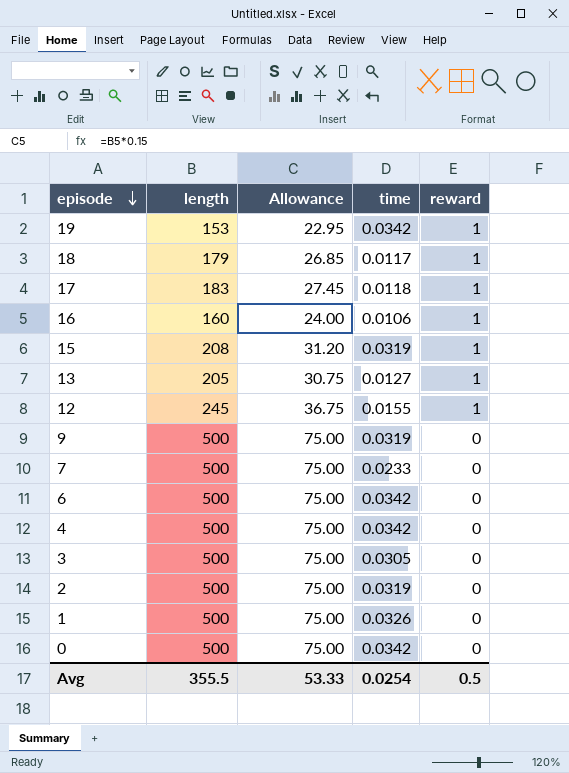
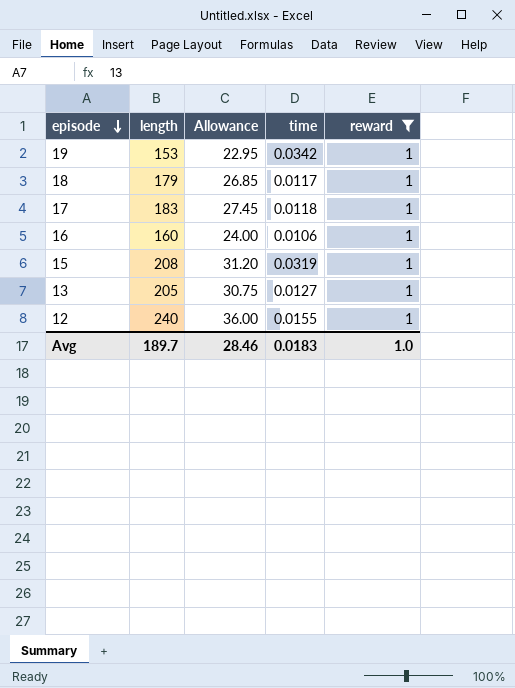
filter: none -> reward = 1
12 | length: 245 -> 240
12 | Allowance: 36.75 -> 36.00
Avg | length: 355.5 -> 189.7
Avg | Allowance: 53.33 -> 28.46
Avg | time: 0.0254 -> 0.0183
Avg | reward: 0.5 -> 1.0

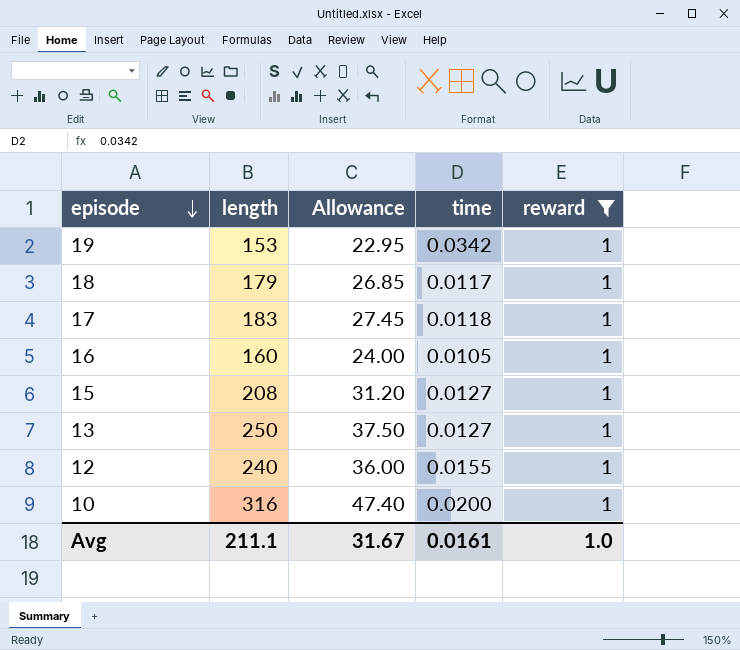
16 | time: 0.0106 -> 0.0105
15 | time: 0.0319 -> 0.0127
13 | length: 205 -> 250
13 | Allowance: 30.75 -> 37.50
row 10: none -> 316 | 47.40 | 0.0200 | 1
Avg | length: 189.7 -> 211.1
Avg | Allowance: 28.46 -> 31.67
Avg | time: 0.0183 -> 0.0161

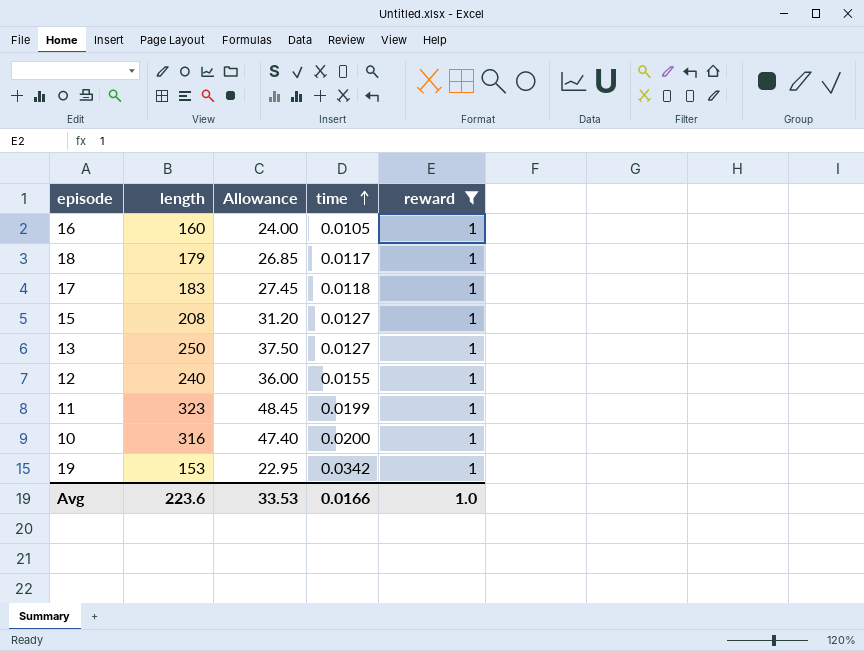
row order: episode descending -> time ascending
row 11: none -> 323 | 48.45 | 0.0199 | 1
Avg | length: 211.1 -> 223.6
Avg | Allowance: 31.67 -> 33.53
Avg | time: 0.0161 -> 0.0166

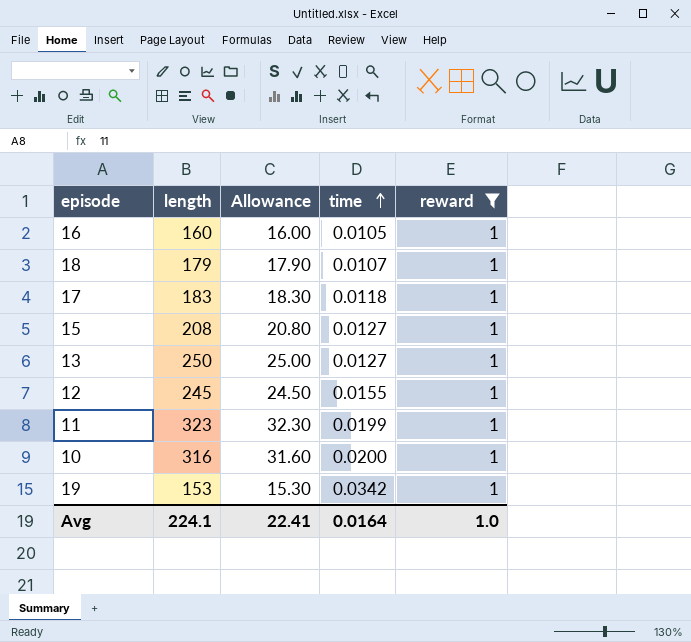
column Allowance | formula: [length] * 0.15 -> [length] * 0.1
18 | time: 0.0117 -> 0.0107
12 | length: 240 -> 245
Avg | length: 223.6 -> 224.1
Avg | Allowance: 33.53 -> 22.41
Avg | time: 0.0166 -> 0.0164

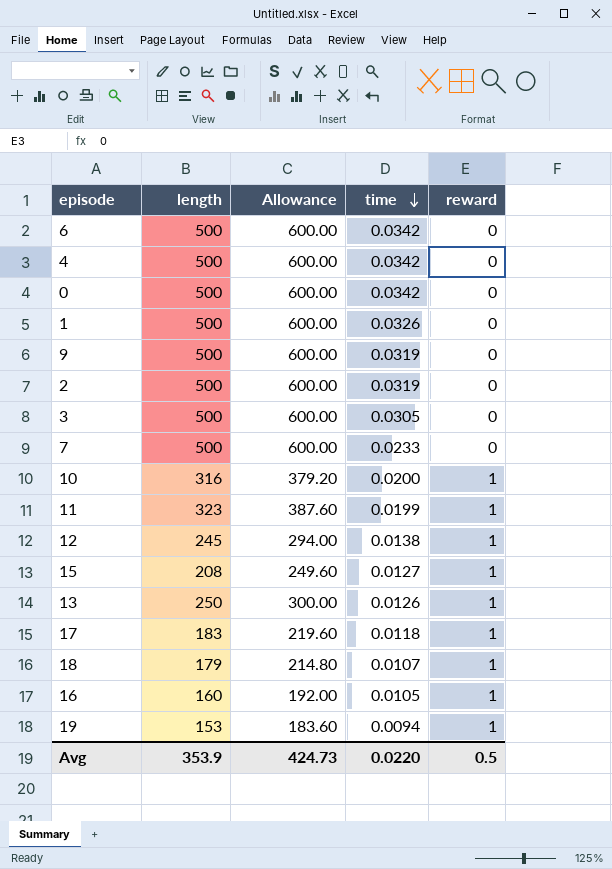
filter: reward = 1 -> none
row order: time ascending -> time descending
column Allowance | formula: [length] * 0.1 -> [length] * 1.2
12 | time: 0.0155 -> 0.0138
13 | time: 0.0127 -> 0.0126
19 | time: 0.0342 -> 0.0094
Avg | length: 224.1 -> 353.9
Avg | Allowance: 22.41 -> 424.73
Avg | time: 0.0164 -> 0.0220
Avg | reward: 1.0 -> 0.5

